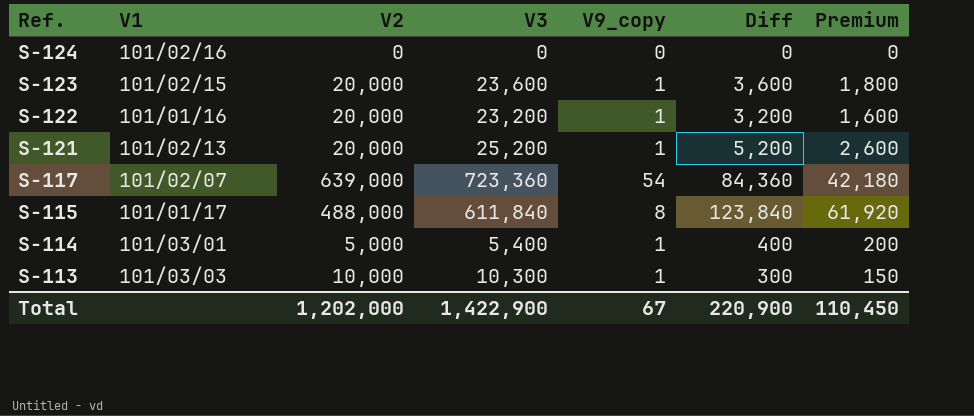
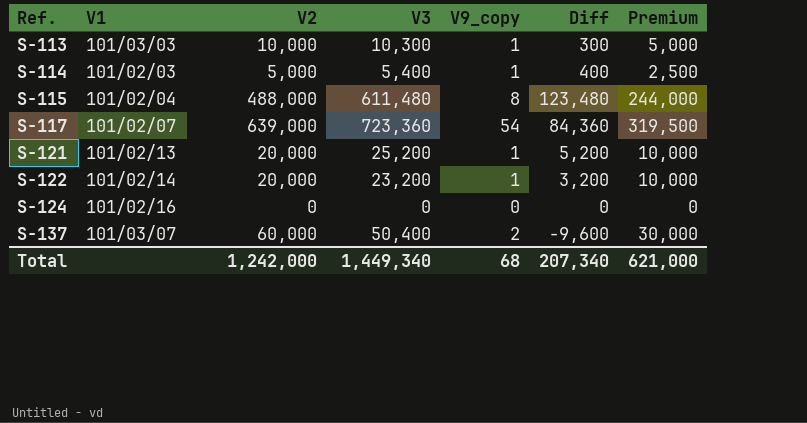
row order: Ref. descending -> Ref. ascending
column Premium | formula: [Diff] * 0.5 -> [V2] * 0.5
row S-123: 101/02/15 | 20,000 | 23,600 | 1 | 3,600 | 1,800 -> none
S-114 | V1: 101/03/01 -> 101/02/03
S-115 | V1: 101/01/17 -> 101/02/04
S-115 | V3: 611,840 -> 611,480
S-115 | Diff: 123,840 -> 123,480
S-122 | V1: 101/01/16 -> 101/02/14
row S-137: none -> 101/03/07 | 60,000 | 50,400 | 2 | -9,600 | 30,000
Total | V2: 1,202,000 -> 1,242,000
Total | V3: 1,422,900 -> 1,449,340
Total | V9_copy: 67 -> 68
Total | Diff: 220,900 -> 207,340
Total | Premium: 110,450 -> 621,000

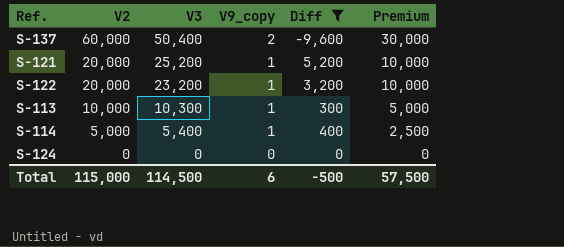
filter: none -> Diff <= 5,200
row order: Ref. ascending -> V2 descending
column V1 | position: 2 -> none
Total | V2: 1,242,000 -> 115,000
Total | V3: 1,449,340 -> 114,500
Total | V9_copy: 68 -> 6
Total | Diff: 207,340 -> -500
Total | Premium: 621,000 -> 57,500

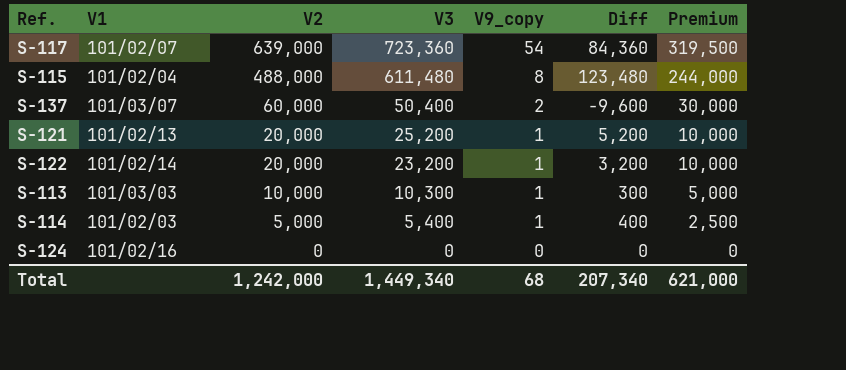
filter: Diff <= 5,200 -> none
column V1 | position: none -> 2
Total | V2: 115,000 -> 1,242,000
Total | V3: 114,500 -> 1,449,340
Total | V9_copy: 6 -> 68
Total | Diff: -500 -> 207,340
Total | Premium: 57,500 -> 621,000

